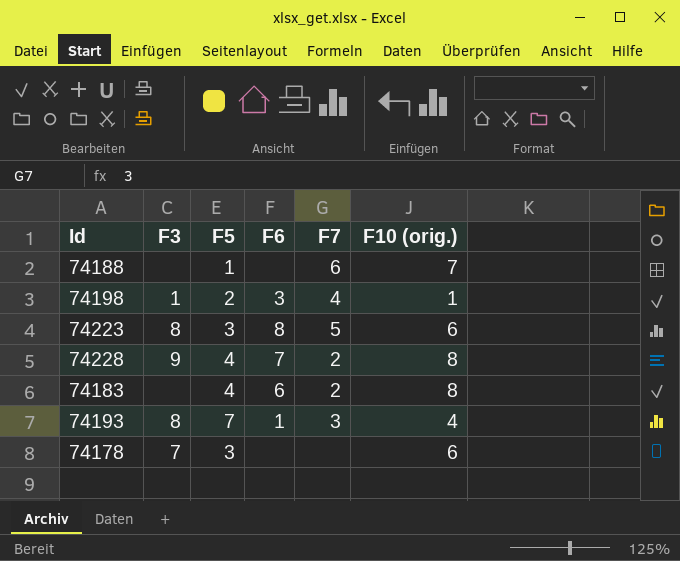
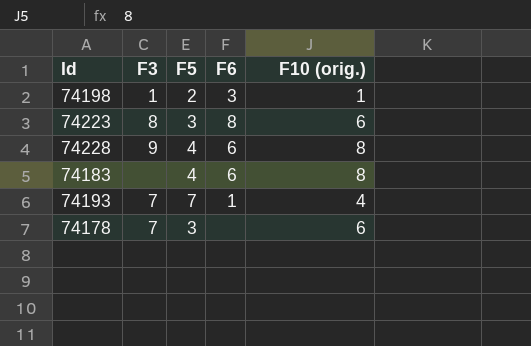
column F7 | position: 5 -> none
row 74188: none | 1 | none | 6 | 7 -> none
74228 | F6: 7 -> 6
74193 | F3: 8 -> 7

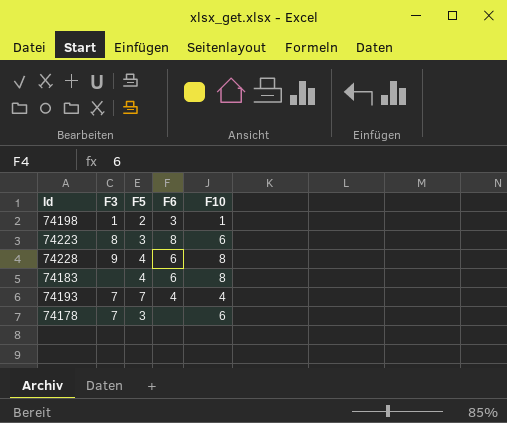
column name: F10 (orig.) -> F10
74193 | F6: 1 -> 4

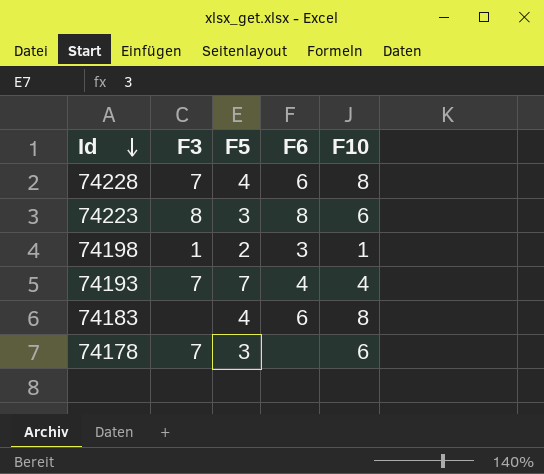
row order: none -> Id descending
74228 | F3: 9 -> 7

